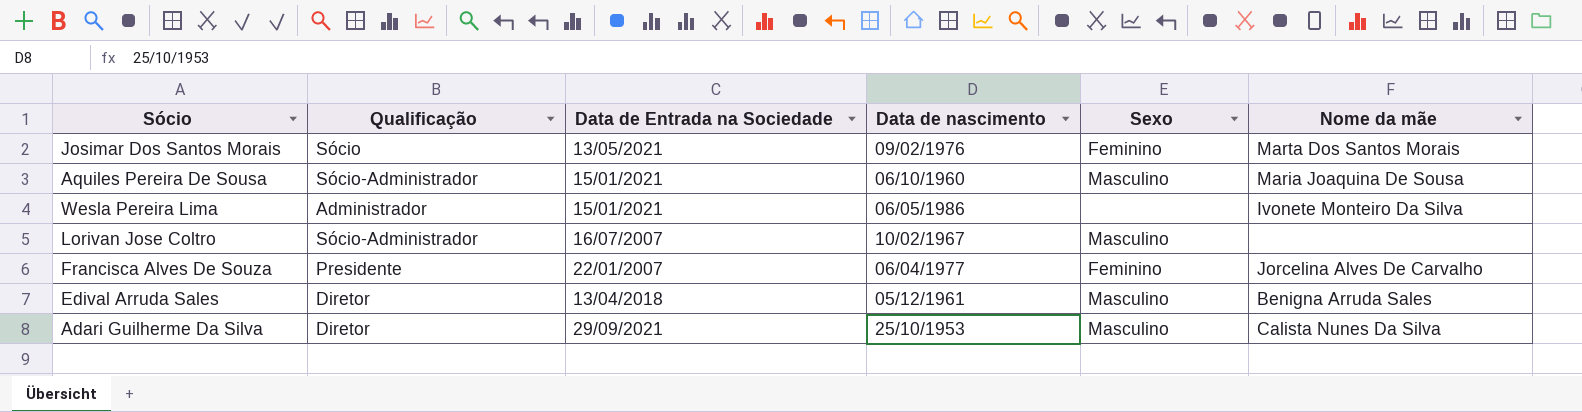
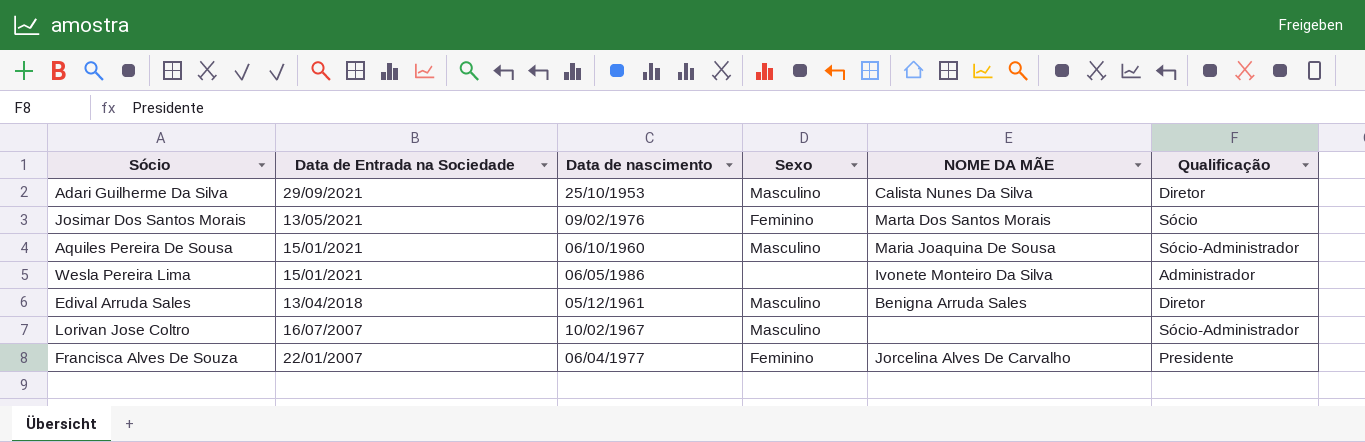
row order: none -> Data de Entrada na Sociedade descending
column name: Nome da mãe -> NOME DA MÃE
column Qualificação | position: 2 -> 6

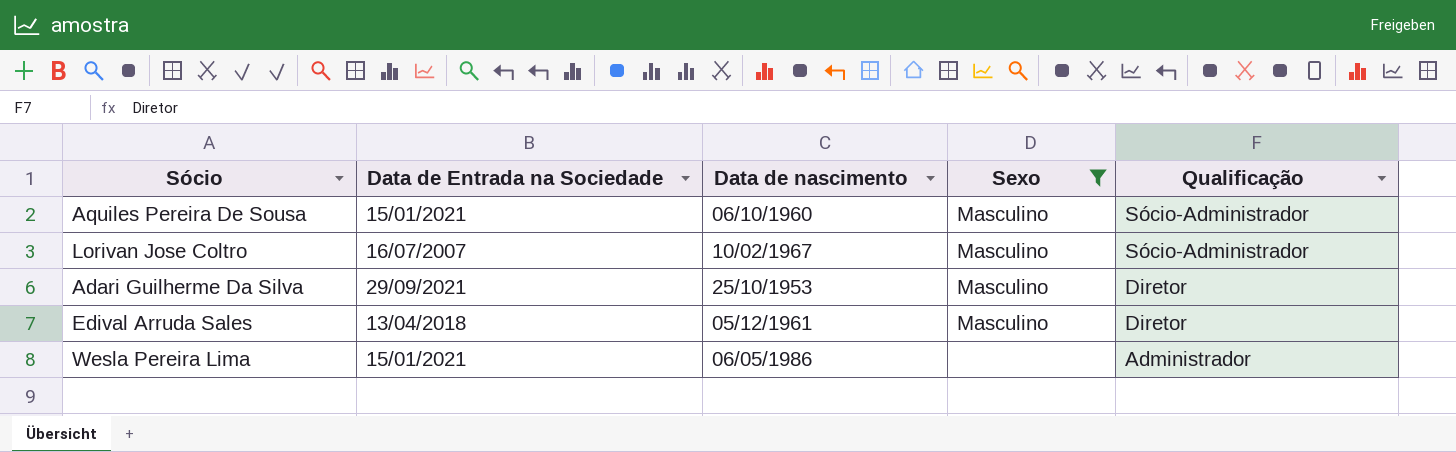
filter: none -> Sexo != Feminino
row order: Data de Entrada na Sociedade descending -> Qualificação descending
column NOME DA MÃE | position: 5 -> none

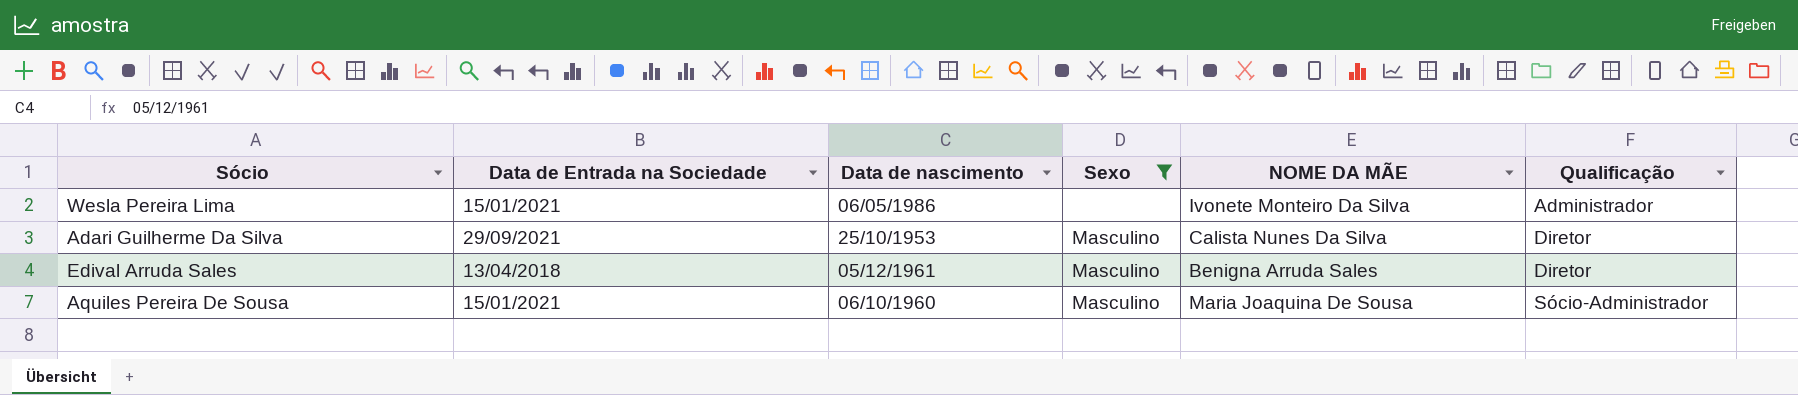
row order: Qualificação descending -> Qualificação ascending
column NOME DA MÃE | position: none -> 5
row Lorivan Jose Coltro: 16/07/2007 | 10/02/1967 | Masculino | Sócio-Administrador -> none

